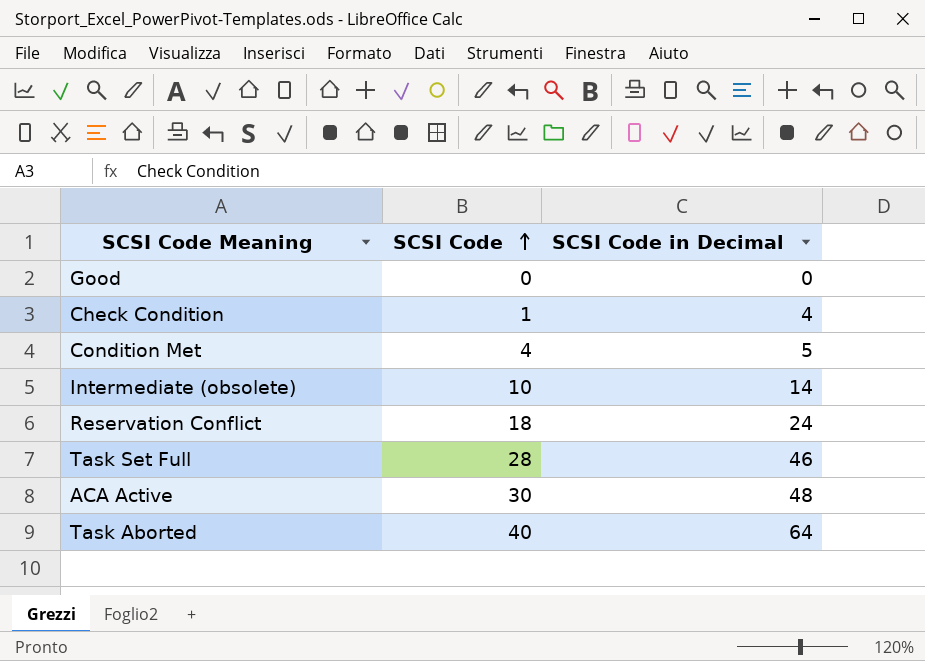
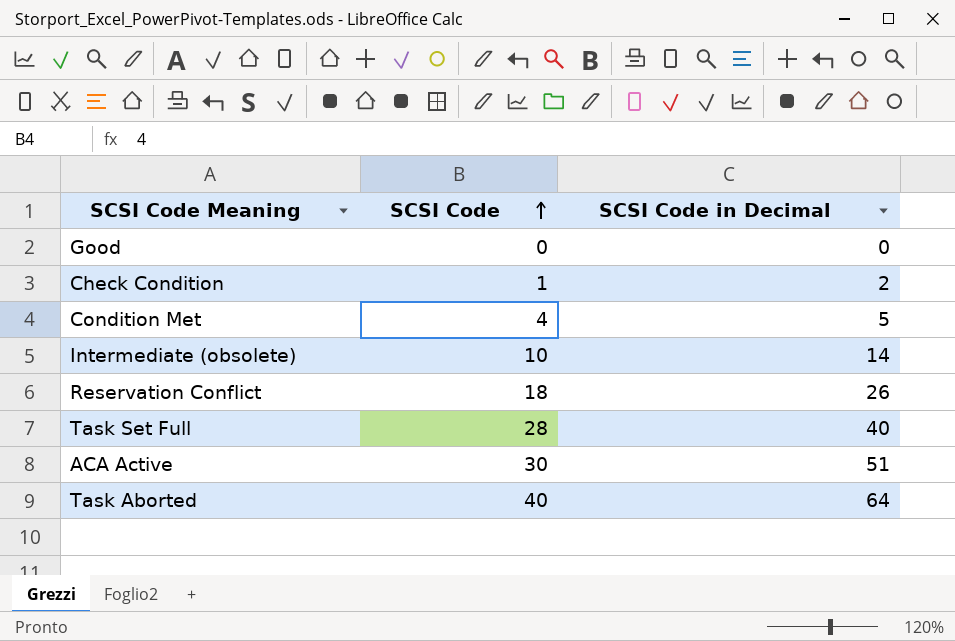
Check Condition | SCSI Code in Decimal: 4 -> 2
Reservation Conflict | SCSI Code in Decimal: 24 -> 26
Task Set Full | SCSI Code in Decimal: 46 -> 40
ACA Active | SCSI Code in Decimal: 48 -> 51

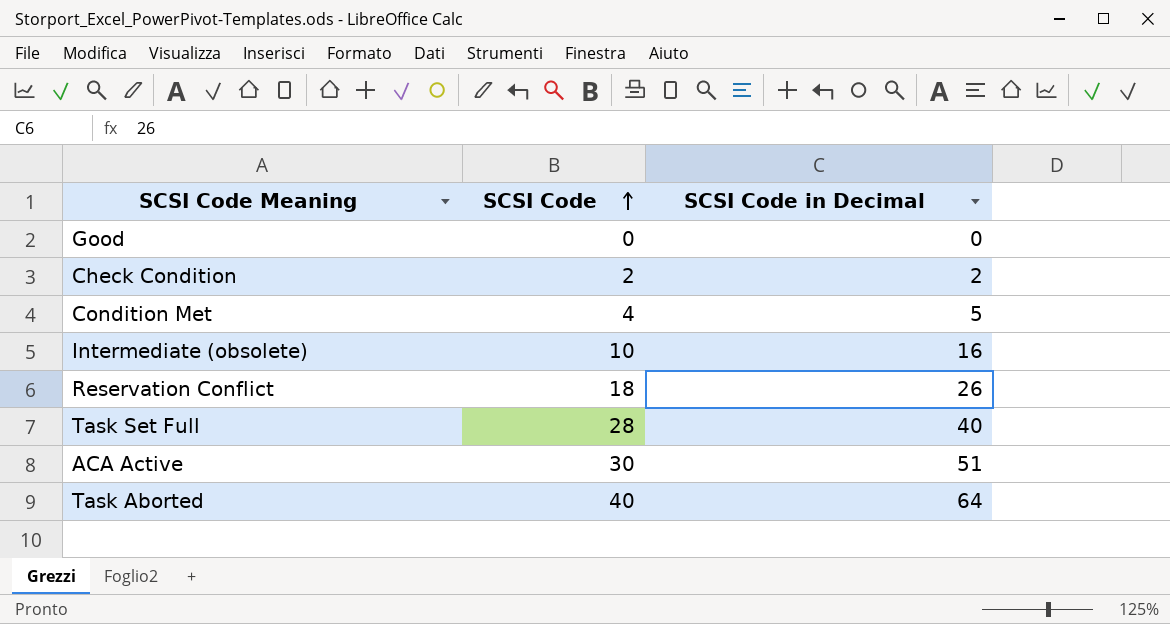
Check Condition | SCSI Code: 1 -> 2
Intermediate (obsolete) | SCSI Code in Decimal: 14 -> 16

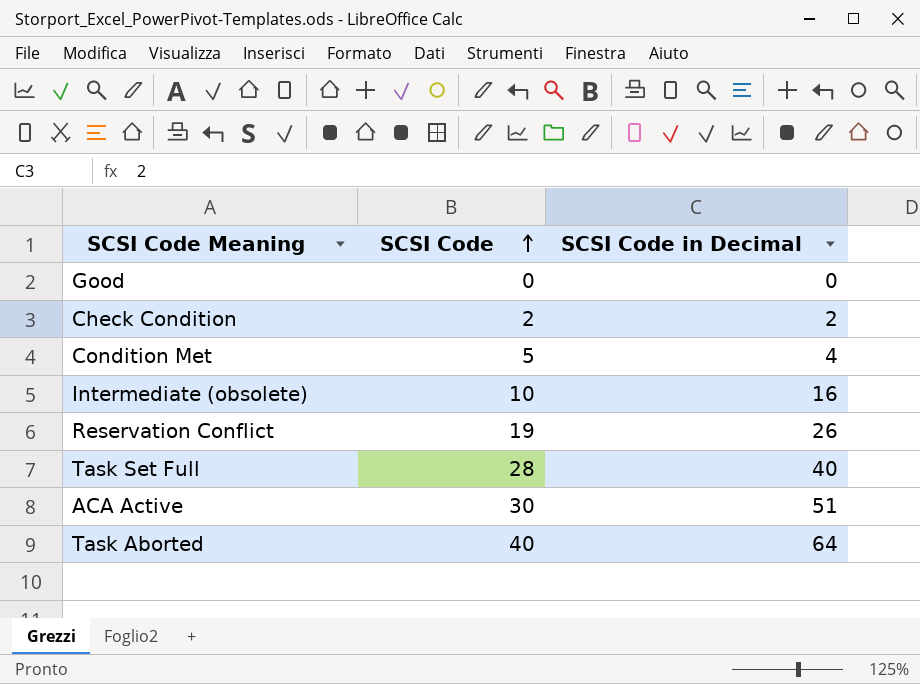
Condition Met | SCSI Code: 4 -> 5
Condition Met | SCSI Code in Decimal: 5 -> 4
Reservation Conflict | SCSI Code: 18 -> 19

